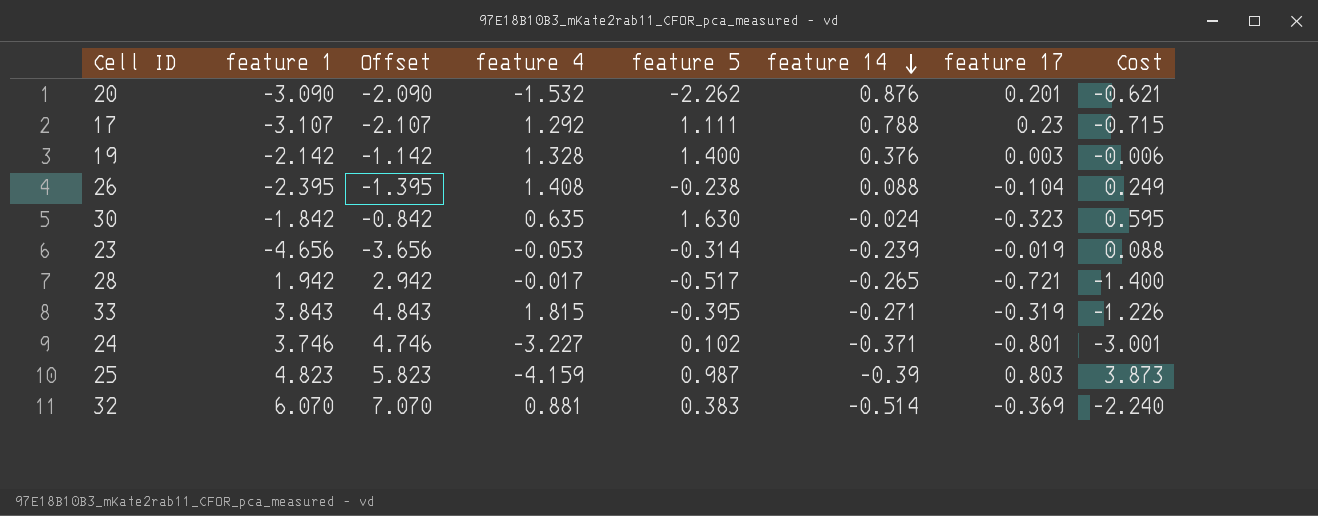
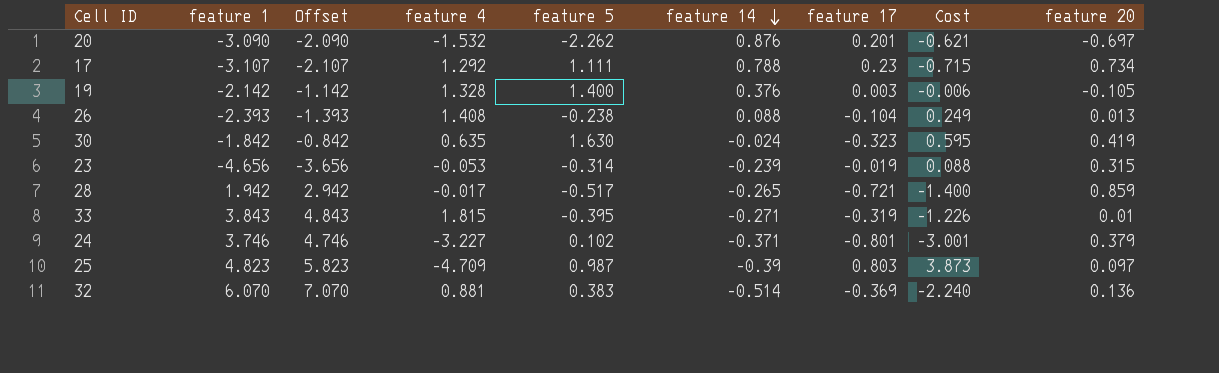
column feature 20 | position: none -> 9
26 | feature 1: -2.395 -> -2.393
26 | Offset: -1.395 -> -1.393
25 | feature 4: -4.159 -> -4.709

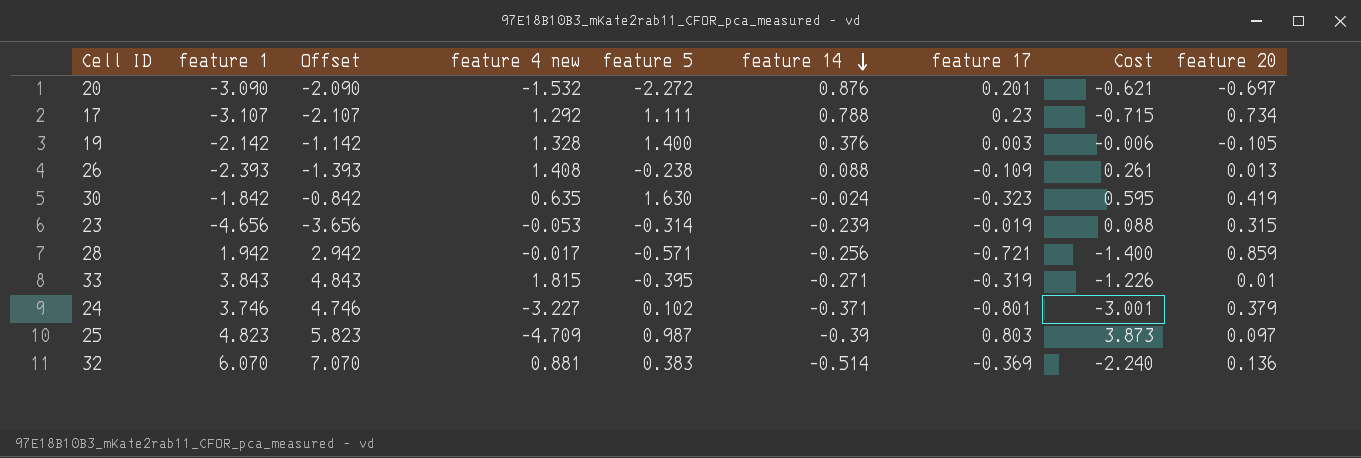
column name: feature 4 -> feature 4 new
20 | feature 5: -2.262 -> -2.272
26 | feature 17: -0.104 -> -0.109
26 | Cost: 0.249 -> 0.261
28 | feature 5: -0.517 -> -0.571
28 | feature 14: -0.265 -> -0.256

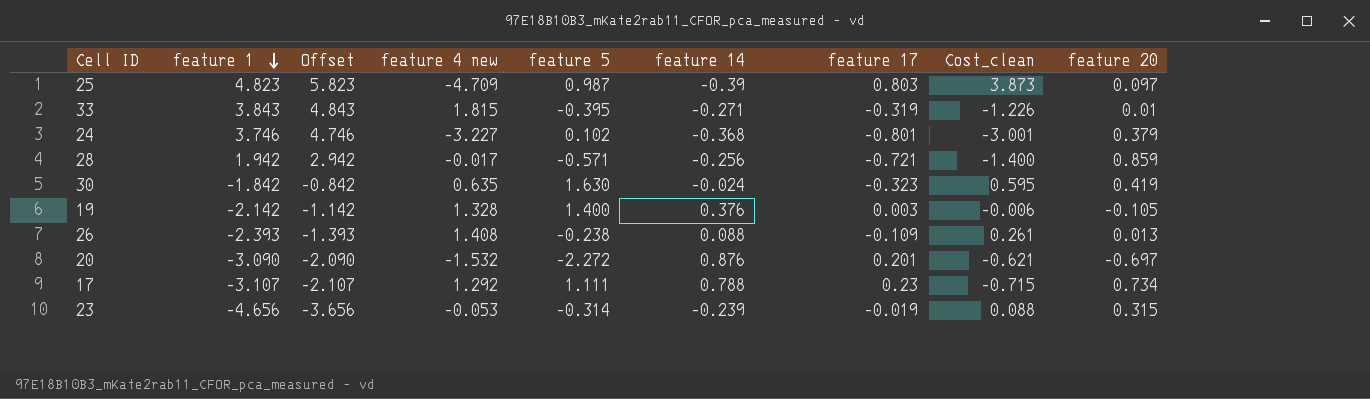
row order: feature 14 descending -> feature 1 descending
column name: Cost -> Cost_clean
row 32: 6.070 | 7.070 | 0.881 | 0.383 | -0.514 | -0.369 | -2.240 | 0.136 -> none
24 | feature 14: -0.371 -> -0.368

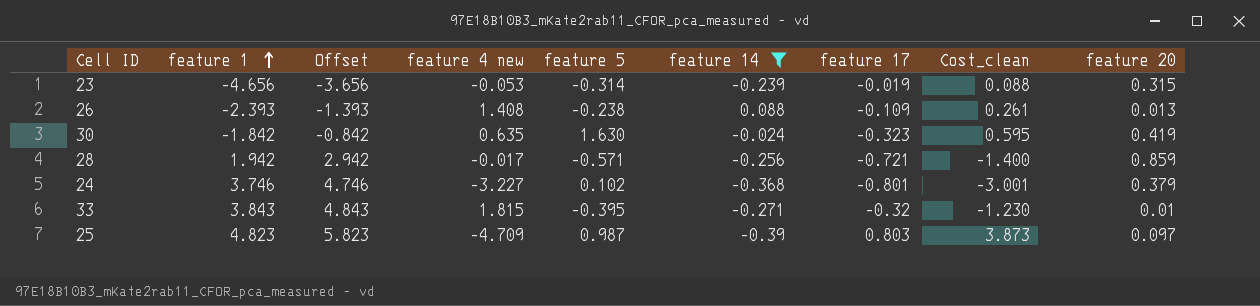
filter: none -> feature 14 <= 0.088
row order: feature 1 descending -> feature 1 ascending
33 | feature 17: -0.319 -> -0.32
33 | Cost_clean: -1.226 -> -1.230

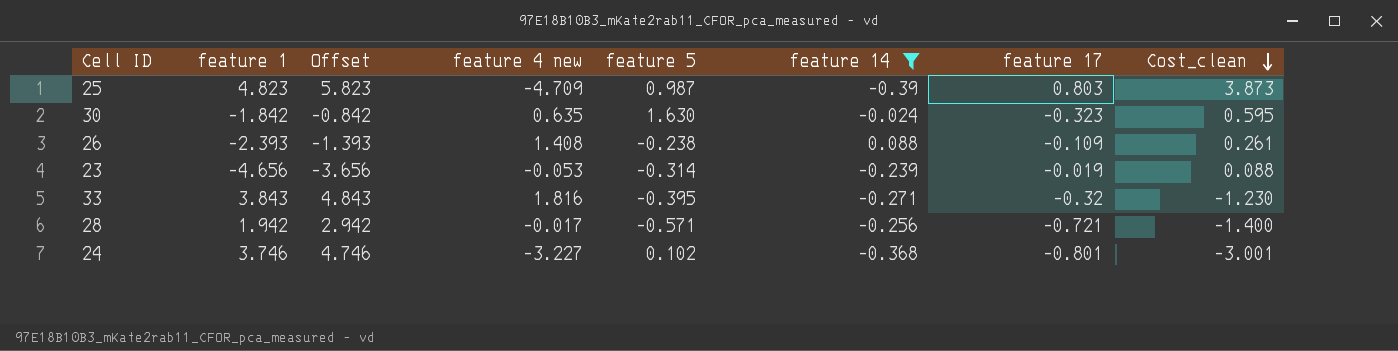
row order: feature 1 ascending -> Cost_clean descending
column feature 20 | position: 9 -> none
33 | feature 4 new: 1.815 -> 1.816

